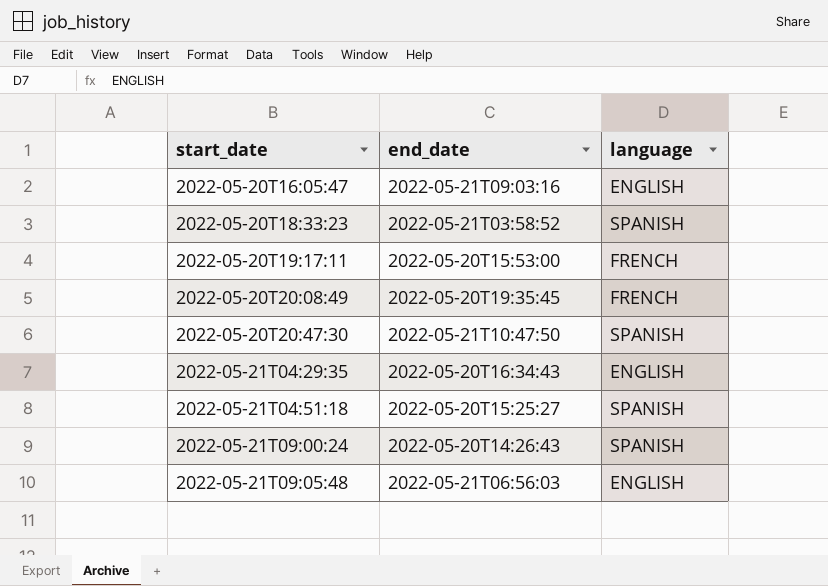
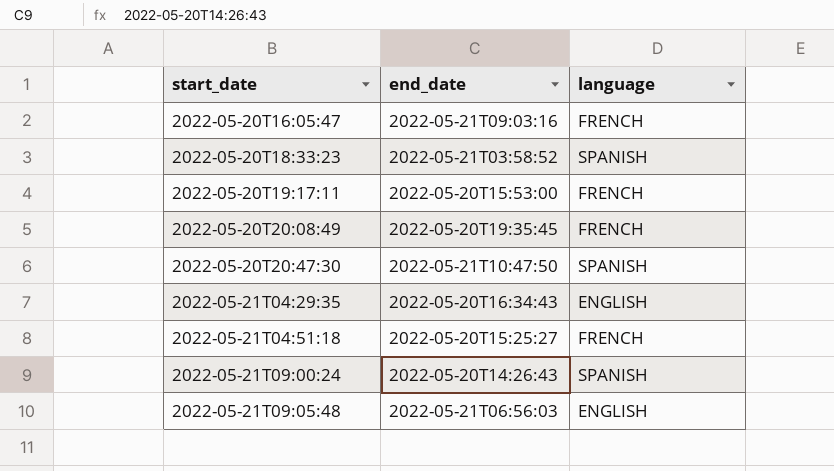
2022-05-20T16:05:47 | language: ENGLISH -> FRENCH
2022-05-21T04:51:18 | language: SPANISH -> FRENCH

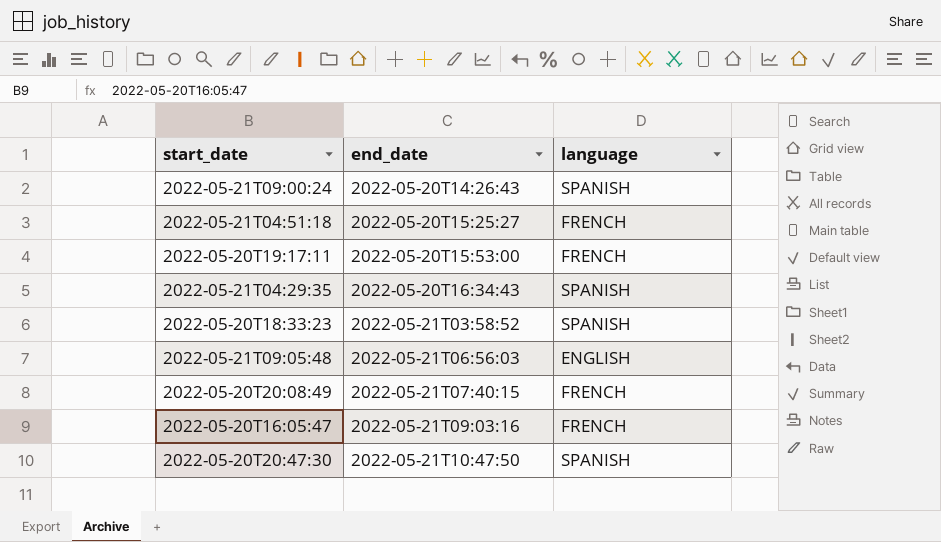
row order: start_date ascending -> end_date ascending
2022-05-21T04:29:35 | language: ENGLISH -> SPANISH
2022-05-20T20:08:49 | end_date: 2022-05-20T19:35:45 -> 2022-05-21T07:40:15

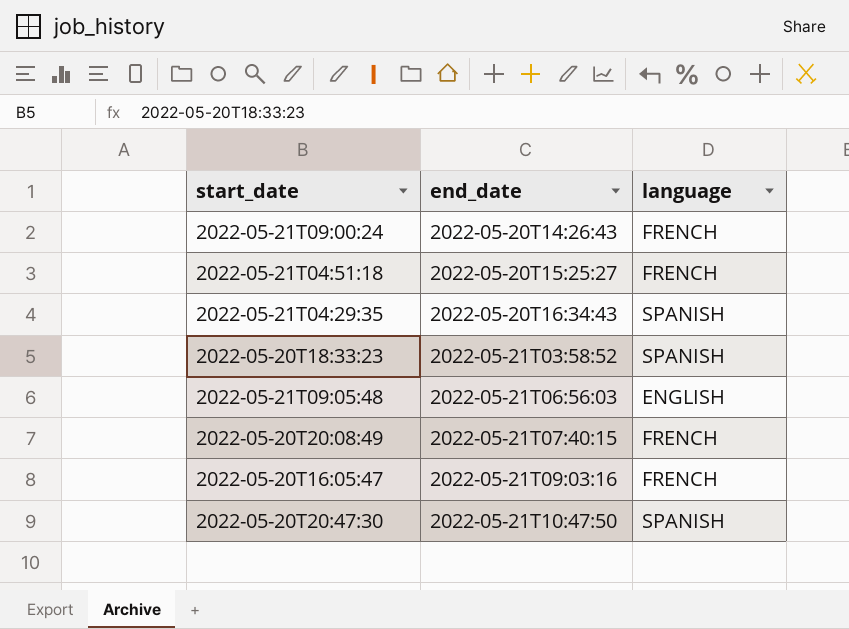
row 2022-05-20T19:17:11: 2022-05-20T15:53:00 | FRENCH -> none
2022-05-21T09:00:24 | language: SPANISH -> FRENCH

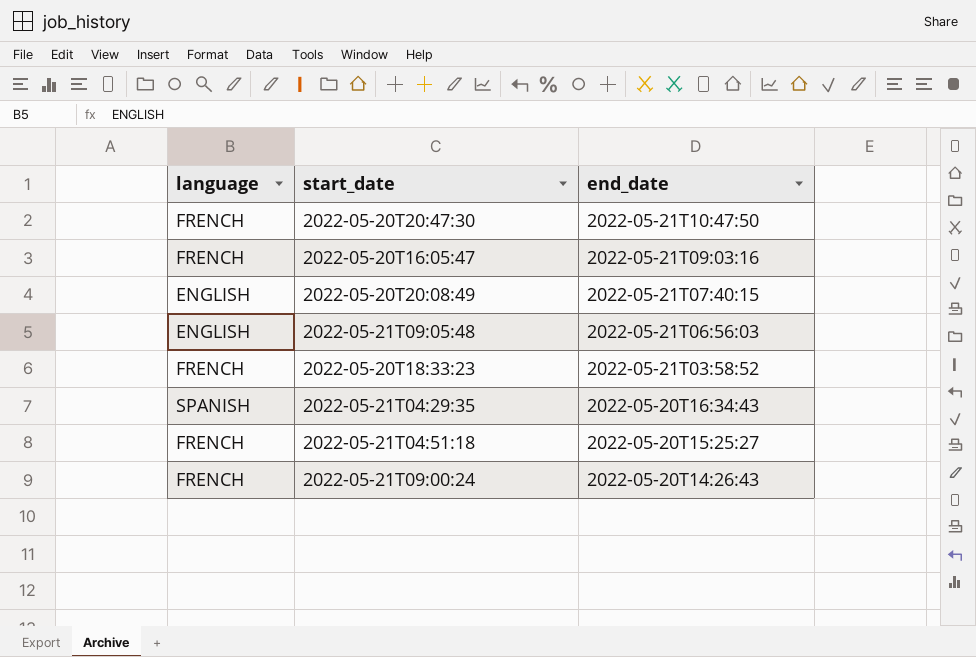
row order: end_date ascending -> end_date descending
column language | position: 3 -> 1
2022-05-20T20:47:30 | language: SPANISH -> FRENCH
2022-05-20T20:08:49 | language: FRENCH -> ENGLISH
2022-05-20T18:33:23 | language: SPANISH -> FRENCH

